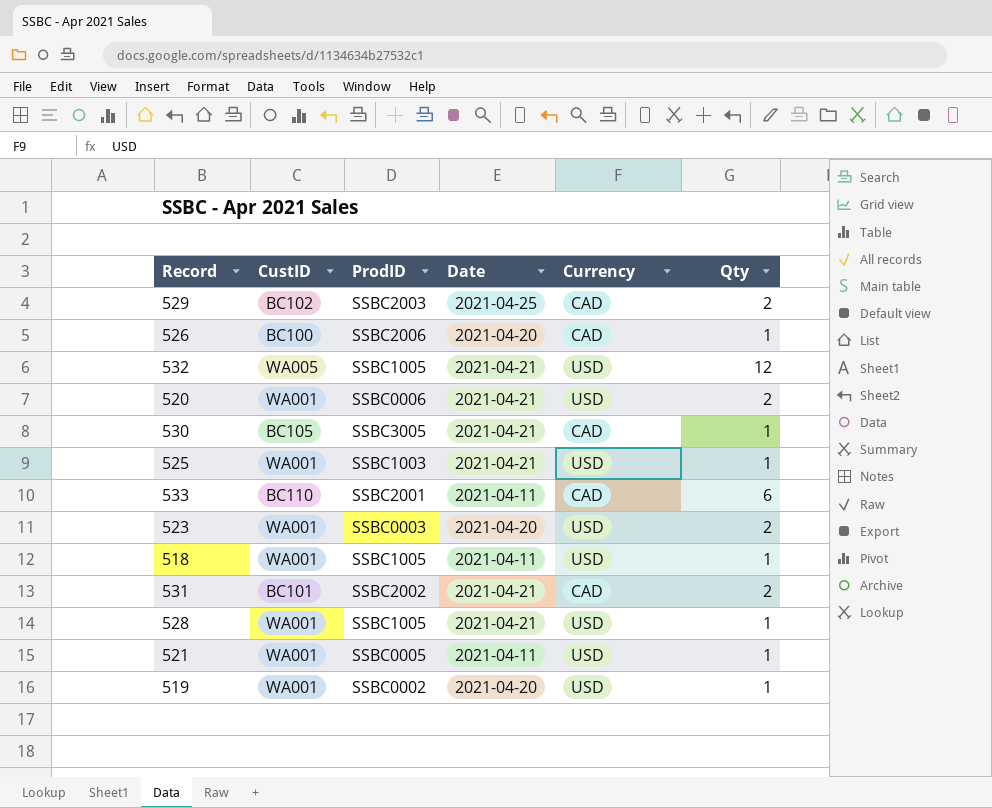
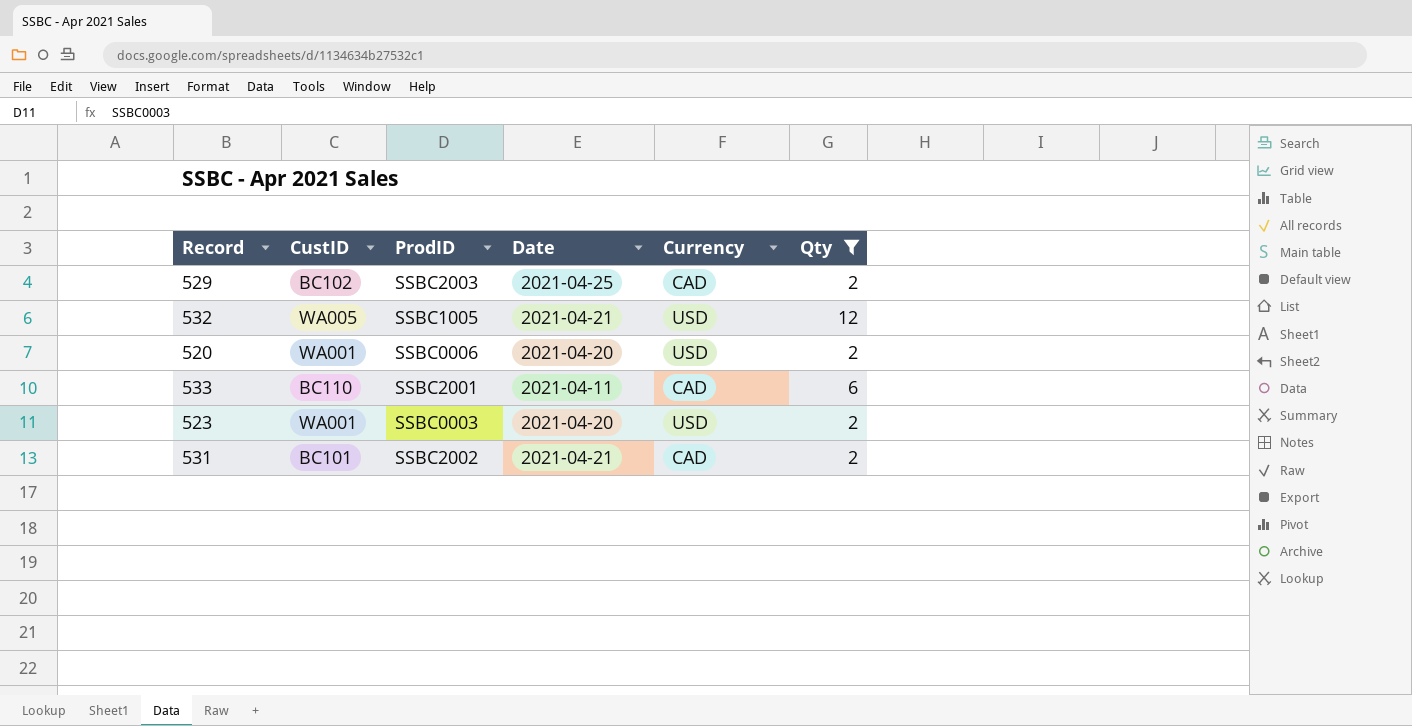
filter: none -> Qty != 1
520 | Date: 2021-04-21 -> 2021-04-20

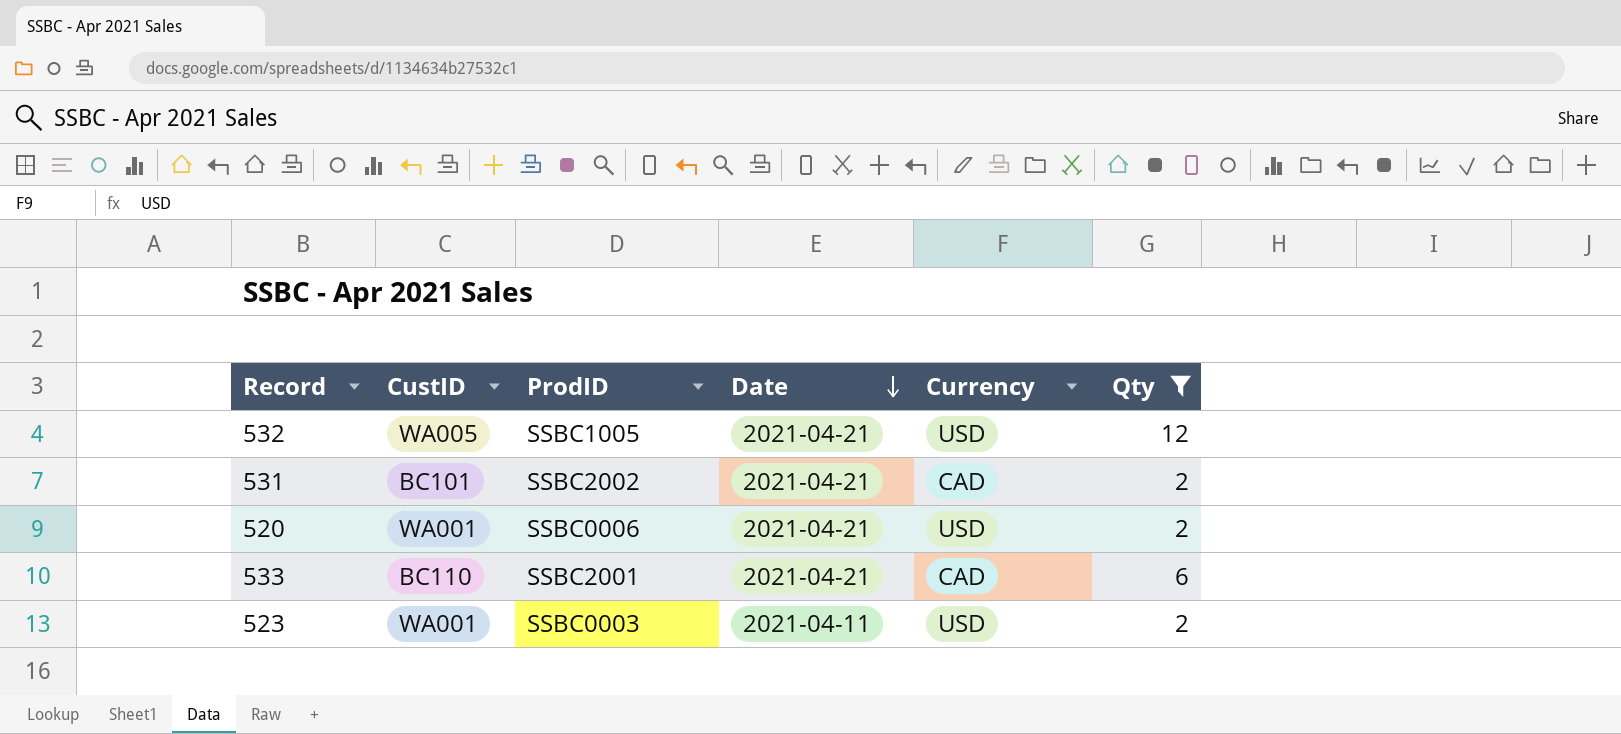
row order: none -> Date descending
row 529: BC102 | SSBC2003 | 2021-04-25 | CAD | 2 -> none
520 | Date: 2021-04-20 -> 2021-04-21
533 | Date: 2021-04-11 -> 2021-04-21
523 | Date: 2021-04-20 -> 2021-04-11

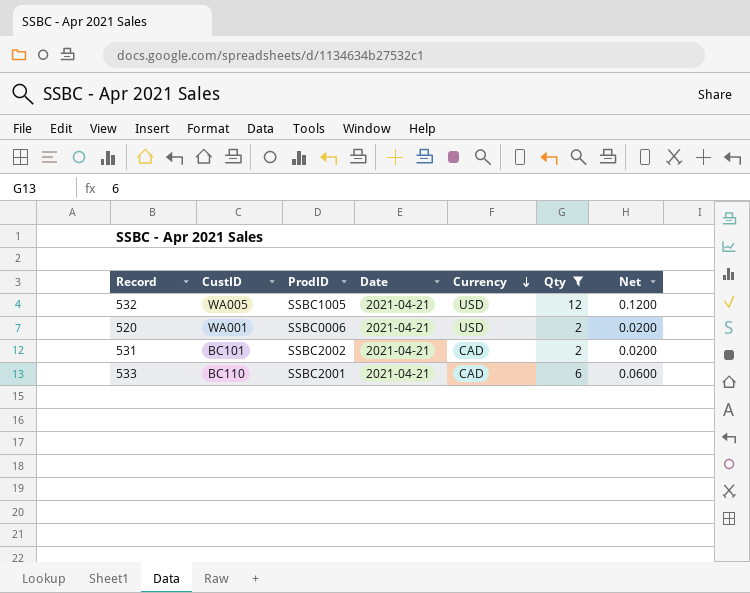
row order: Date descending -> Currency descending
column Net | formula: none -> [Qty] * 0.01
row 523: WA001 | SSBC0003 | 2021-04-11 | USD | 2 -> none

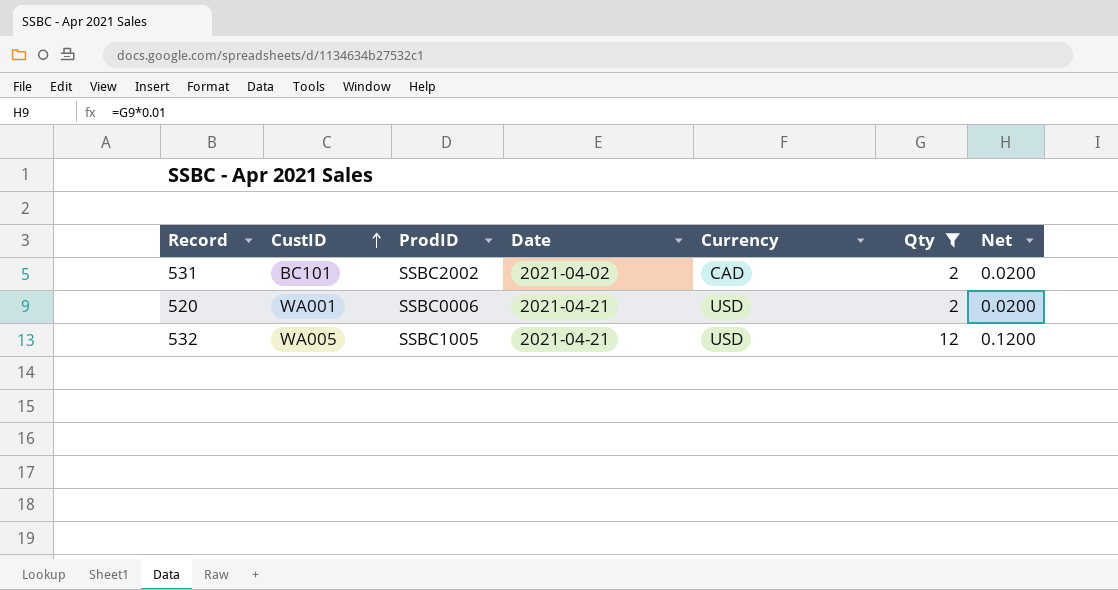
row order: Currency descending -> CustID ascending
row 533: BC110 | SSBC2001 | 2021-04-21 | CAD | 6 | 0.0600 -> none
531 | Date: 2021-04-21 -> 2021-04-02

